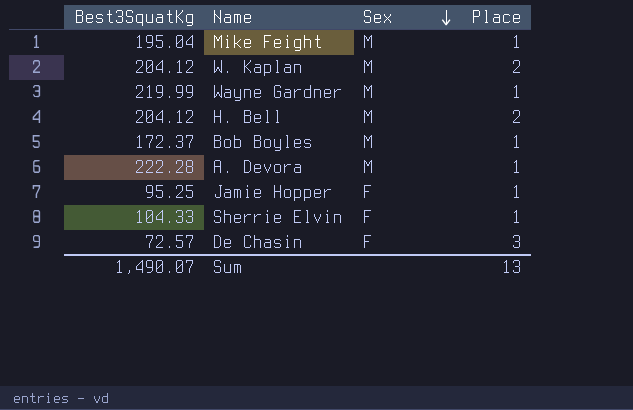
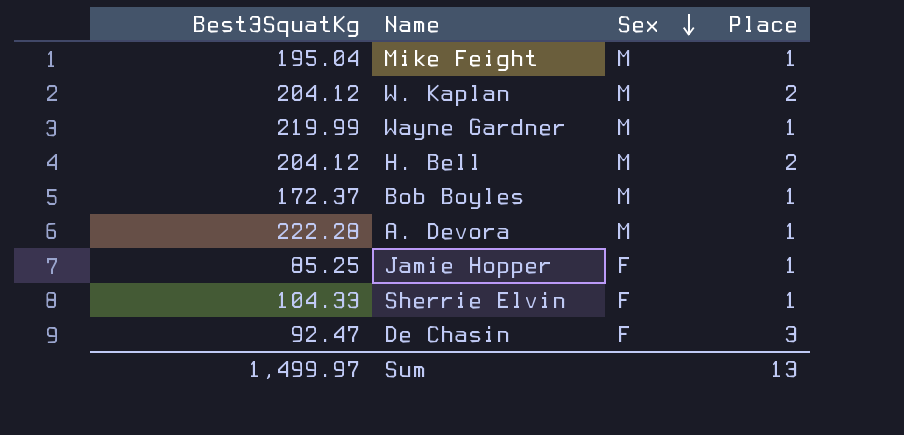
Jamie Hopper | Best3SquatKg: 95.25 -> 85.25
De Chasin | Best3SquatKg: 72.57 -> 92.47
Sum | Best3SquatKg: 1,490.07 -> 1,499.97

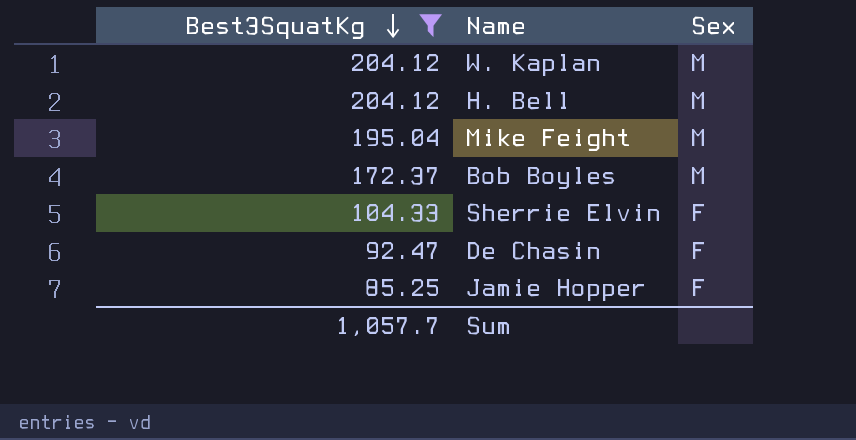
filter: none -> Best3SquatKg <= 204.12
row order: Sex descending -> Best3SquatKg descending
column Place | position: 4 -> none
Sum | Best3SquatKg: 1,499.97 -> 1,057.7

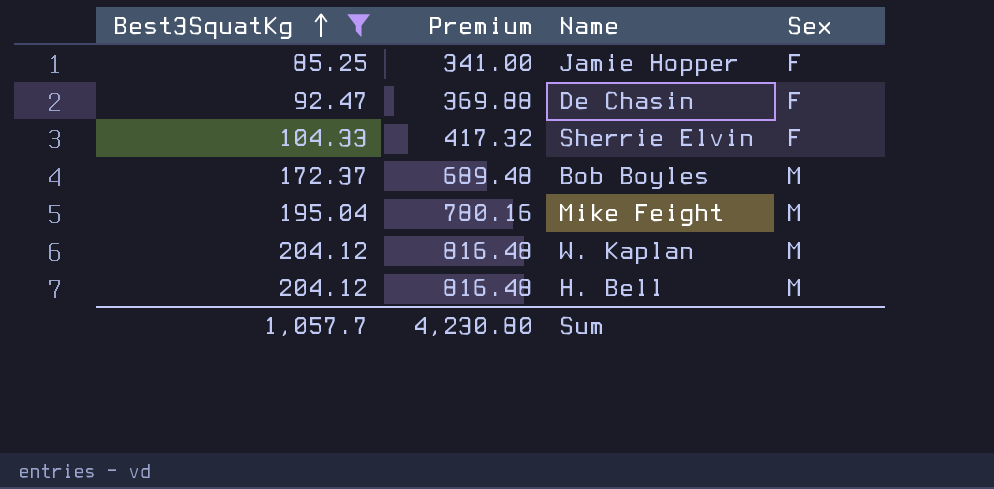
row order: Best3SquatKg descending -> Best3SquatKg ascending
column Premium | formula: none -> [Best3SquatKg] * 4

